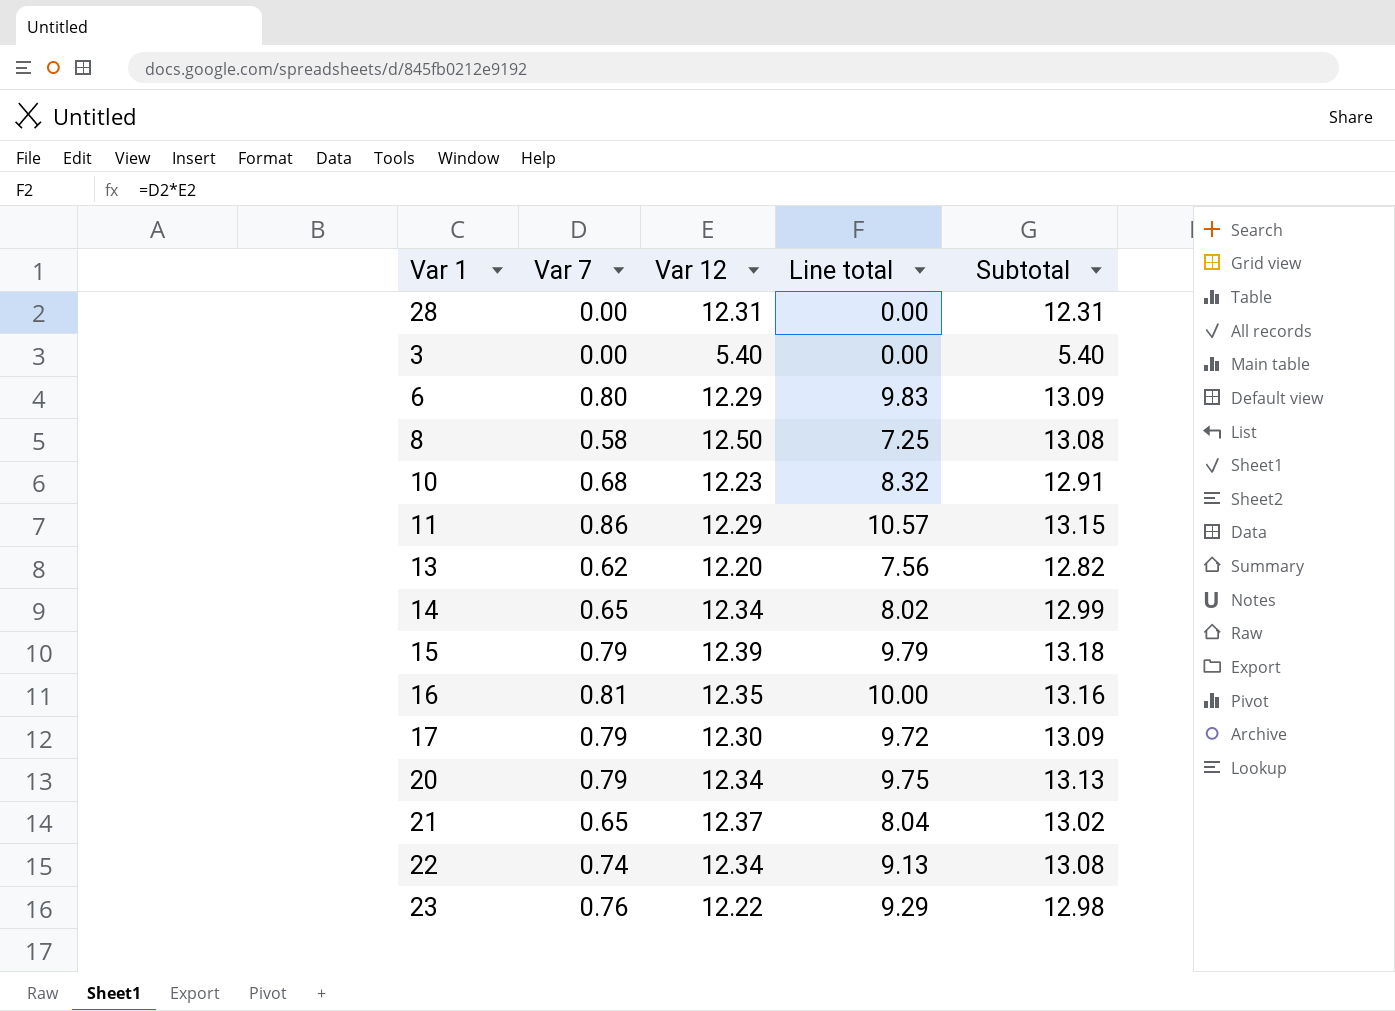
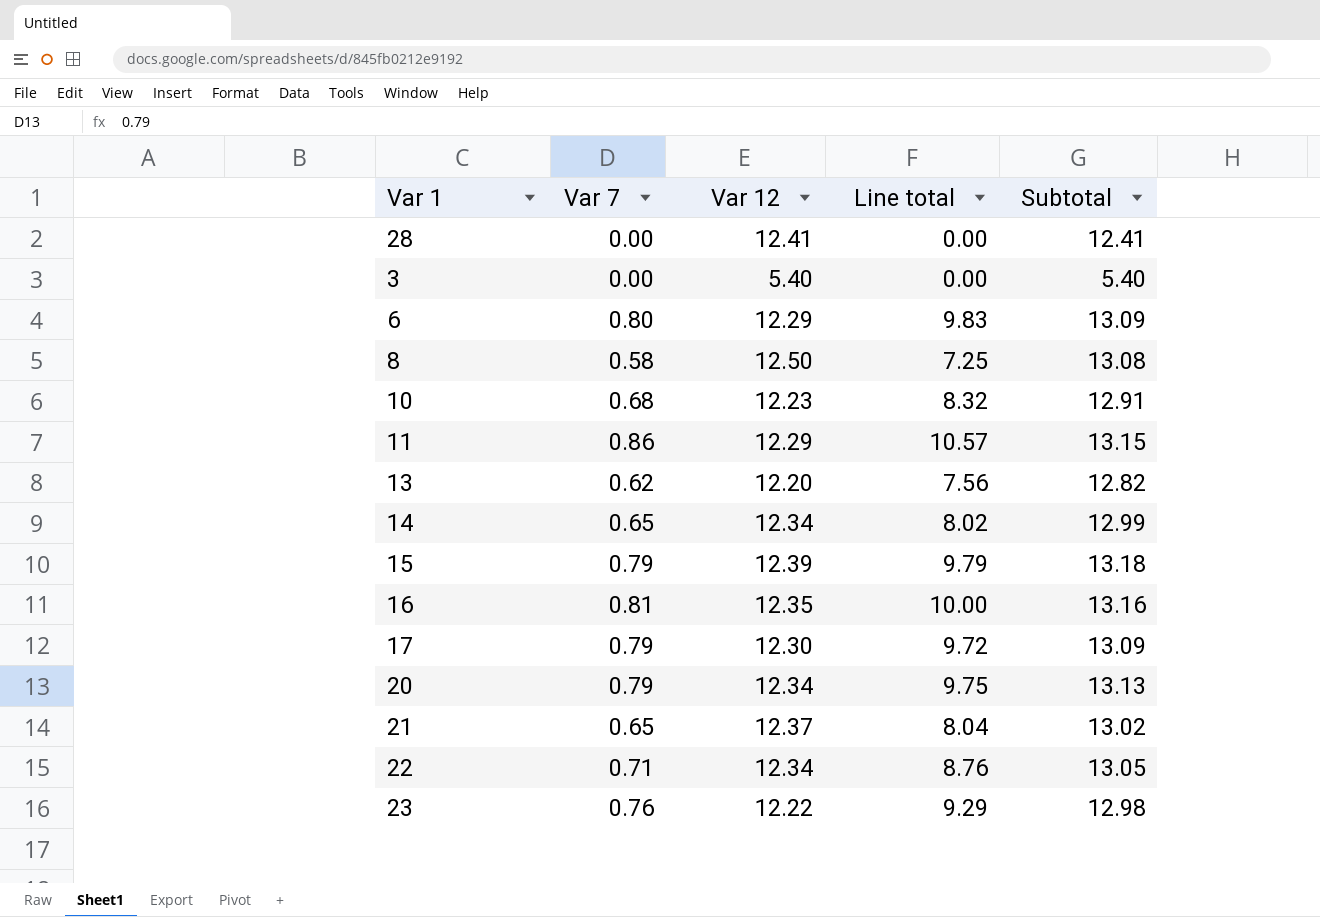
28 | Var 12: 12.31 -> 12.41
28 | Subtotal: 12.31 -> 12.41
22 | Var 7: 0.74 -> 0.71
22 | Line total: 9.13 -> 8.76
22 | Subtotal: 13.08 -> 13.05

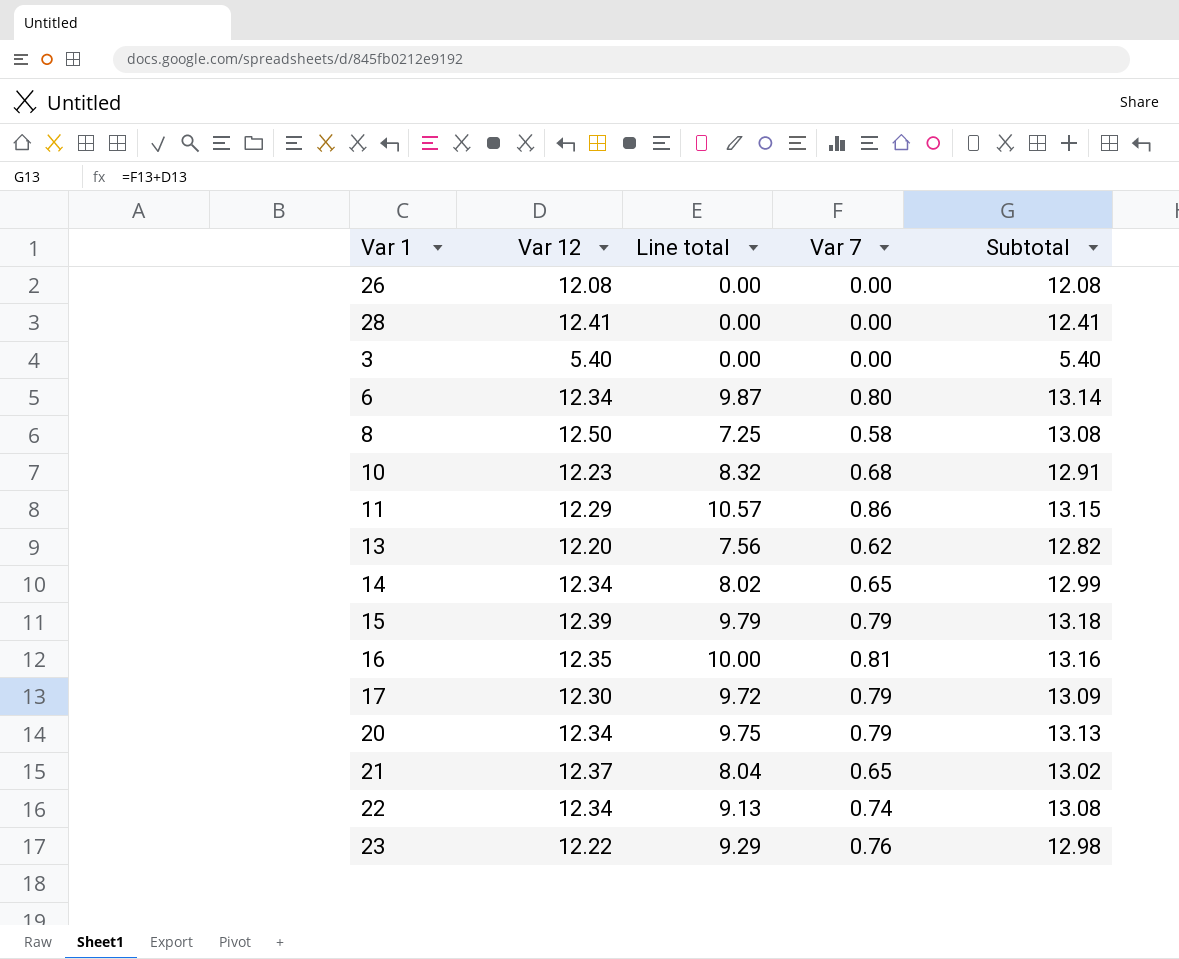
column Var 7 | position: 2 -> 4
row 26: none -> 12.08 | 0.00 | 0.00 | 12.08
6 | Var 12: 12.29 -> 12.34
6 | Line total: 9.83 -> 9.87
6 | Subtotal: 13.09 -> 13.14
22 | Line total: 8.76 -> 9.13
22 | Var 7: 0.71 -> 0.74
22 | Subtotal: 13.05 -> 13.08

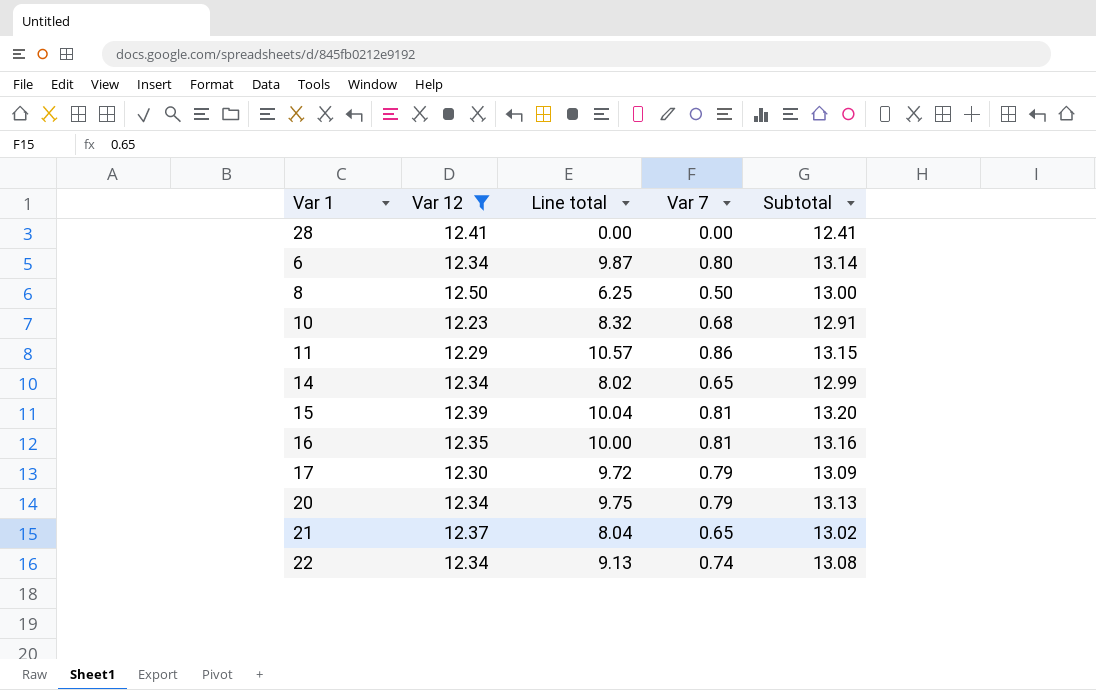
filter: none -> Var 12 >= 12.23
8 | Line total: 7.25 -> 6.25
8 | Var 7: 0.58 -> 0.50
8 | Subtotal: 13.08 -> 13.00
15 | Line total: 9.79 -> 10.04
15 | Var 7: 0.79 -> 0.81
15 | Subtotal: 13.18 -> 13.20

